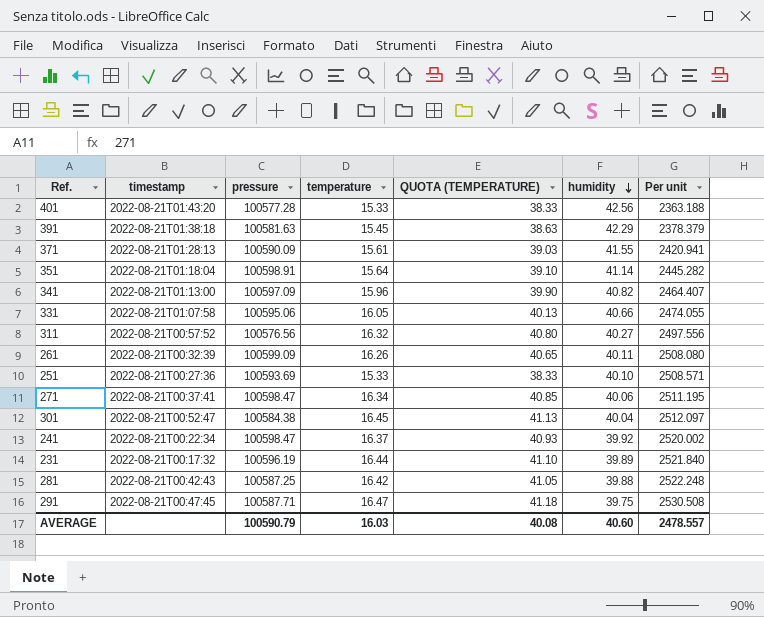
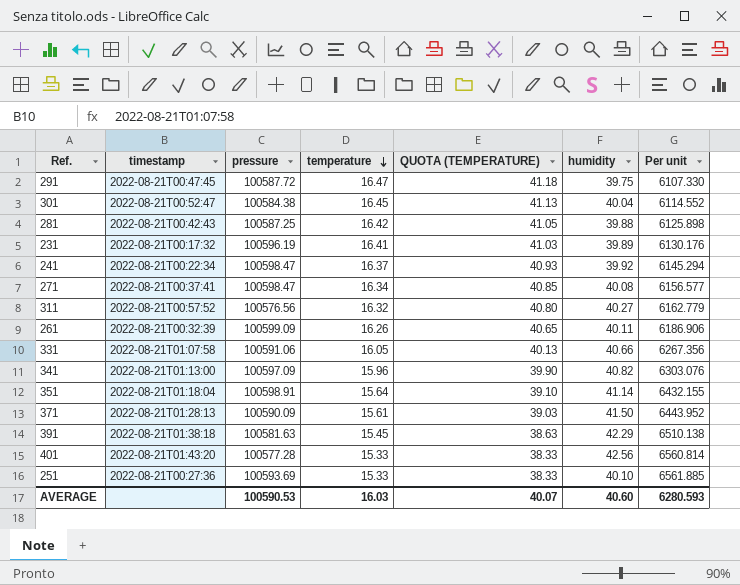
row order: humidity descending -> temperature descending
column Per unit | formula: [pressure] / [humidity] -> [pressure] / [temperature]
291 | pressure: 100587.71 -> 100587.72
231 | temperature: 16.44 -> 16.41
231 | QUOTA (TEMPERATURE): 41.10 -> 41.03
271 | humidity: 40.06 -> 40.08
331 | pressure: 100595.06 -> 100591.06
371 | humidity: 41.55 -> 41.50
AVERAGE | pressure: 100590.79 -> 100590.53
AVERAGE | QUOTA (TEMPERATURE): 40.08 -> 40.07
AVERAGE | Per unit: 2478.557 -> 6280.593

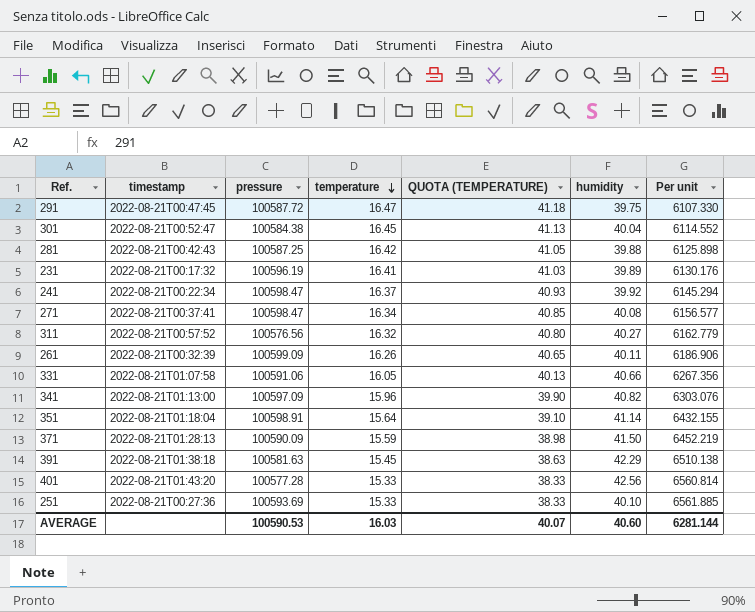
371 | temperature: 15.61 -> 15.59
371 | QUOTA (TEMPERATURE): 39.03 -> 38.98
371 | Per unit: 6443.952 -> 6452.219
AVERAGE | Per unit: 6280.593 -> 6281.144

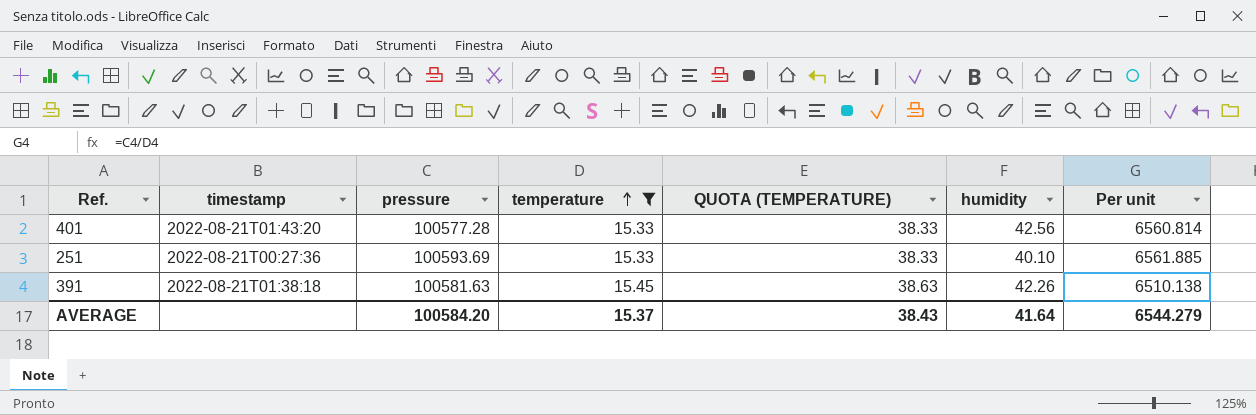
filter: none -> temperature <= 15.45
row order: temperature descending -> temperature ascending
391 | humidity: 42.29 -> 42.26
AVERAGE | pressure: 100590.53 -> 100584.20
AVERAGE | temperature: 16.03 -> 15.37
AVERAGE | QUOTA (TEMPERATURE): 40.07 -> 38.43
AVERAGE | humidity: 40.60 -> 41.64
AVERAGE | Per unit: 6281.144 -> 6544.279

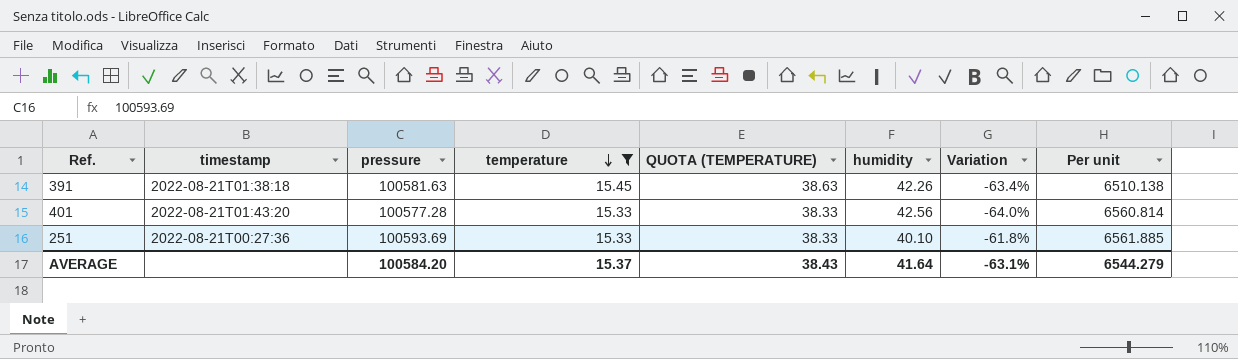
row order: temperature ascending -> temperature descending
column Variation | formula: none -> ([temperature] - [humidity]) / [humidity]

